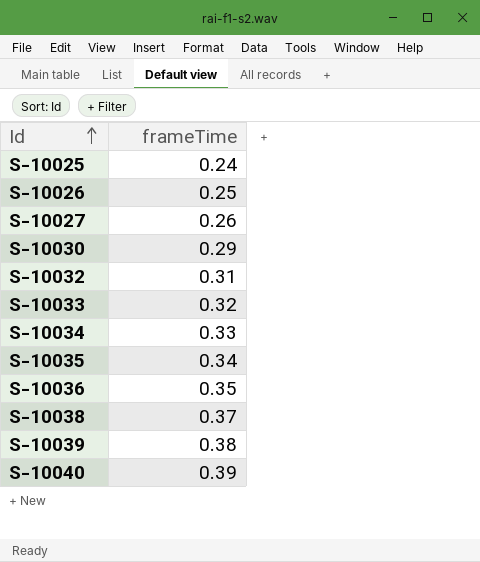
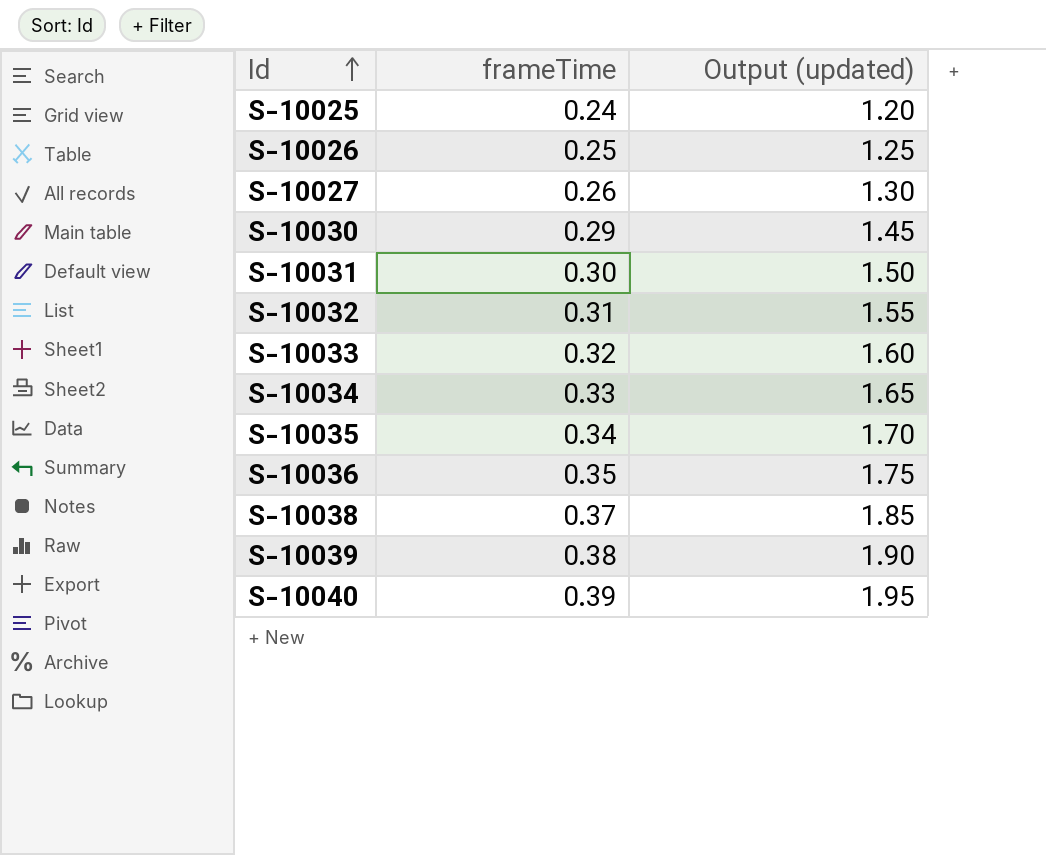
column Output (updated) | formula: none -> [frameTime] * 5
row S-10031: none -> 0.30 | 1.50

